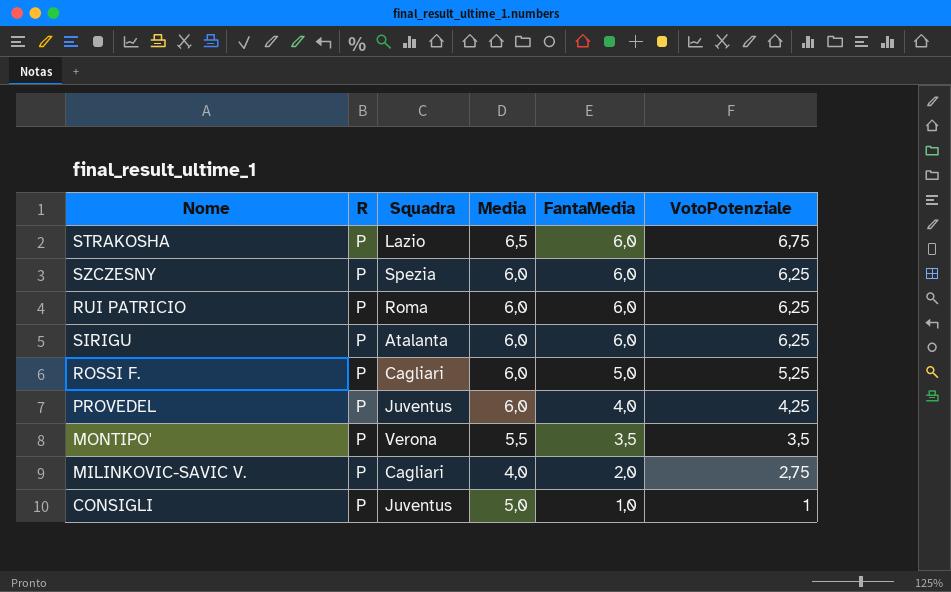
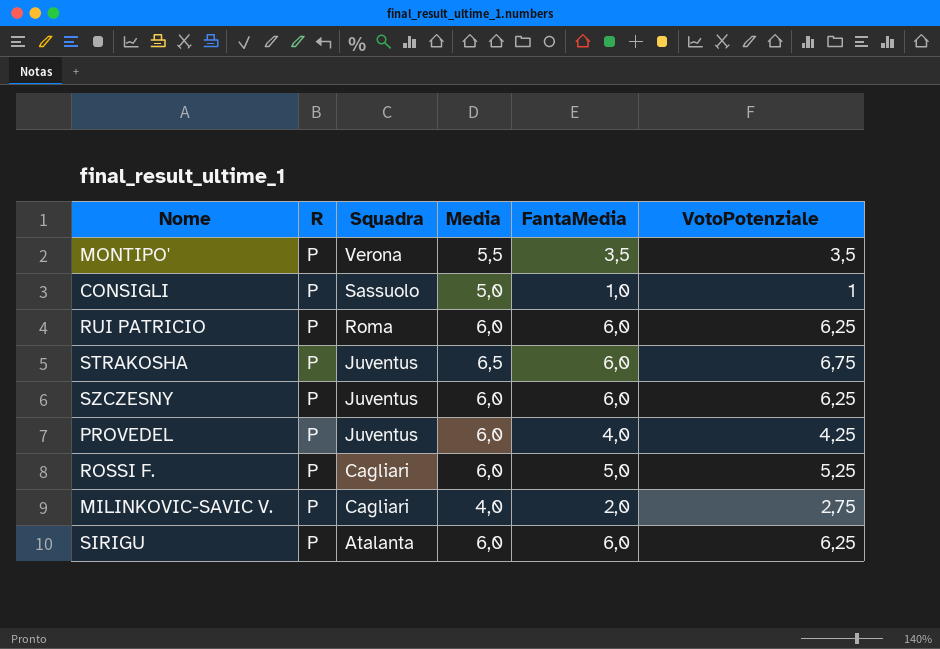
row order: FantaMedia descending -> Squadra descending
CONSIGLI | Squadra: Juventus -> Sassuolo
STRAKOSHA | Squadra: Lazio -> Juventus
SZCZESNY | Squadra: Spezia -> Juventus

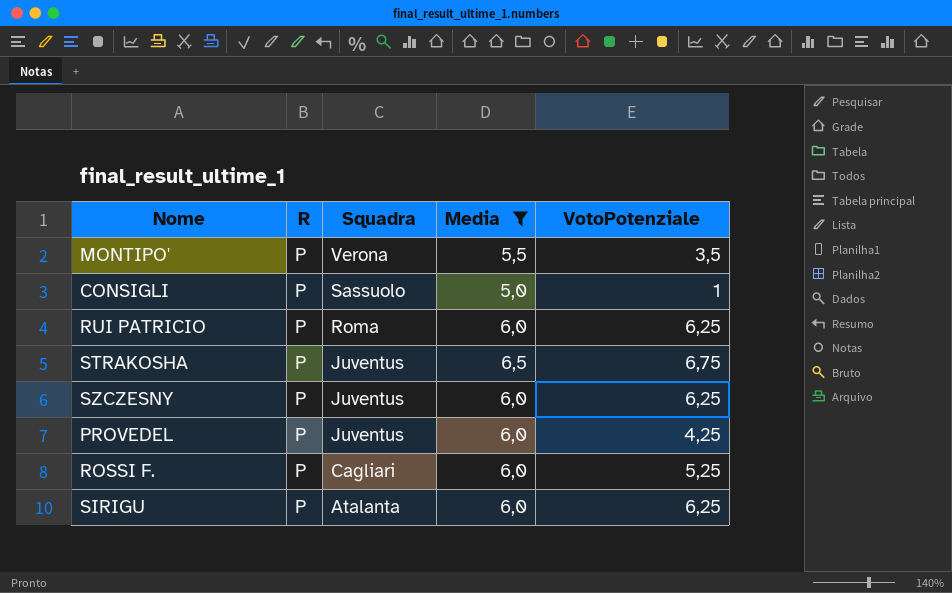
filter: none -> Media != 4,0
column FantaMedia | position: 5 -> none

